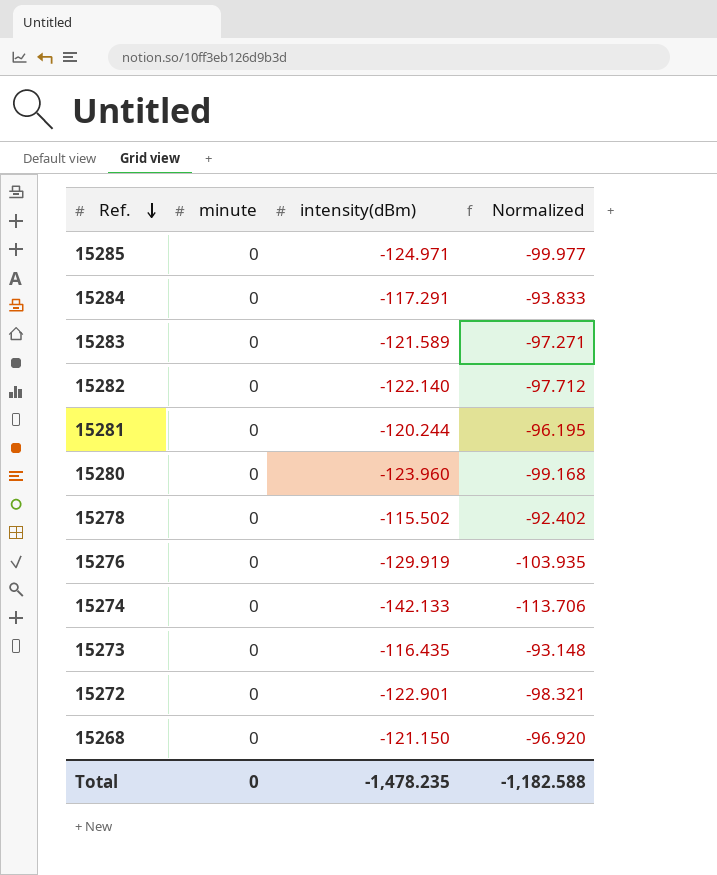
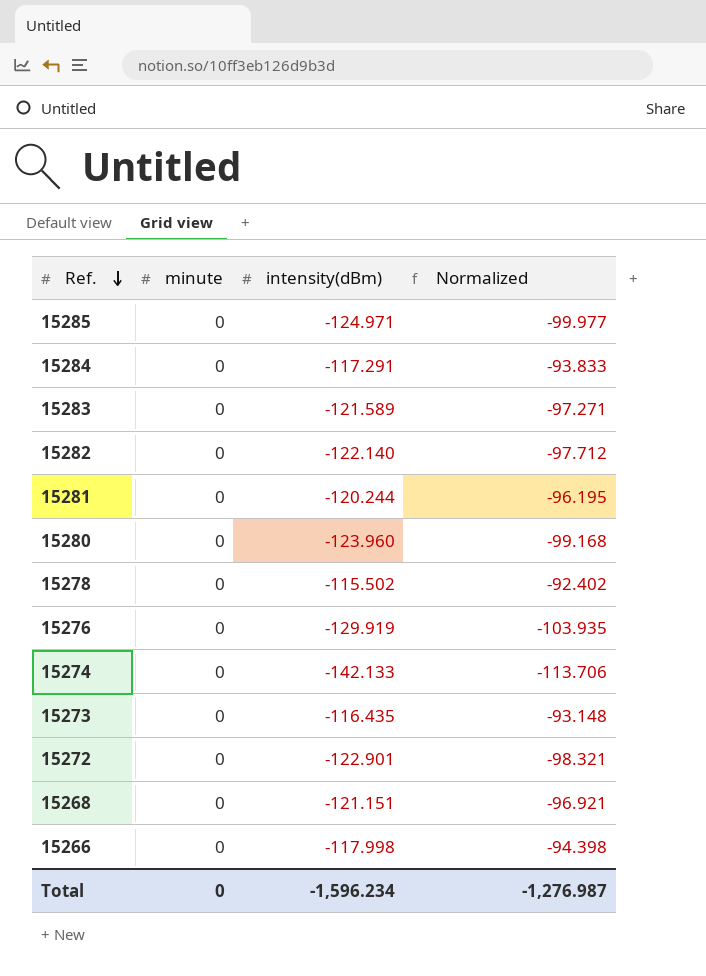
15268 | intensity(dBm): -121.150 -> -121.151
15268 | Normalized: -96.920 -> -96.921
row 15266: none -> 0 | -117.998 | -94.398
Total | intensity(dBm): -1,478.235 -> -1,596.234
Total | Normalized: -1,182.588 -> -1,276.987

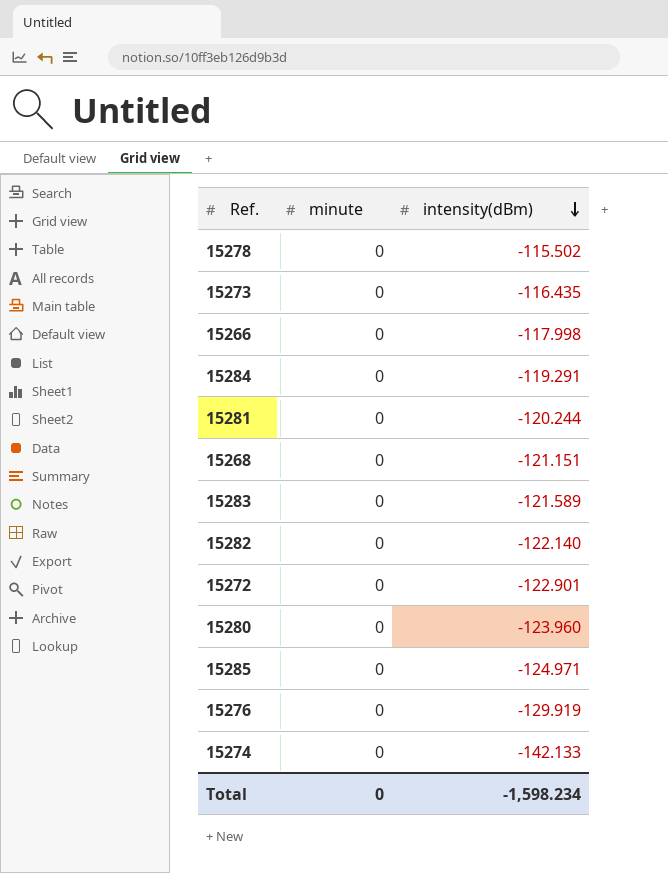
row order: Ref. descending -> intensity(dBm) descending
column Normalized | formula: [intensity(dBm)] * 0.8 -> none
15284 | intensity(dBm): -117.291 -> -119.291
Total | intensity(dBm): -1,596.234 -> -1,598.234

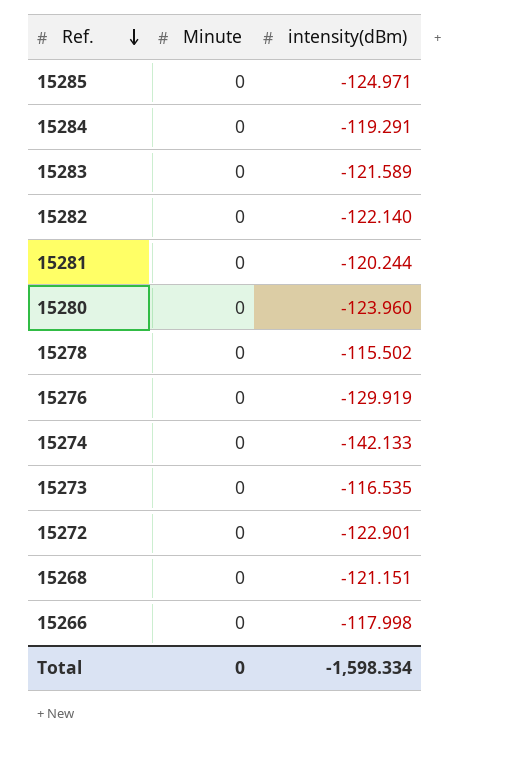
row order: intensity(dBm) descending -> Ref. descending
column name: minute -> Minute
15273 | intensity(dBm): -116.435 -> -116.535
Total | intensity(dBm): -1,598.234 -> -1,598.334

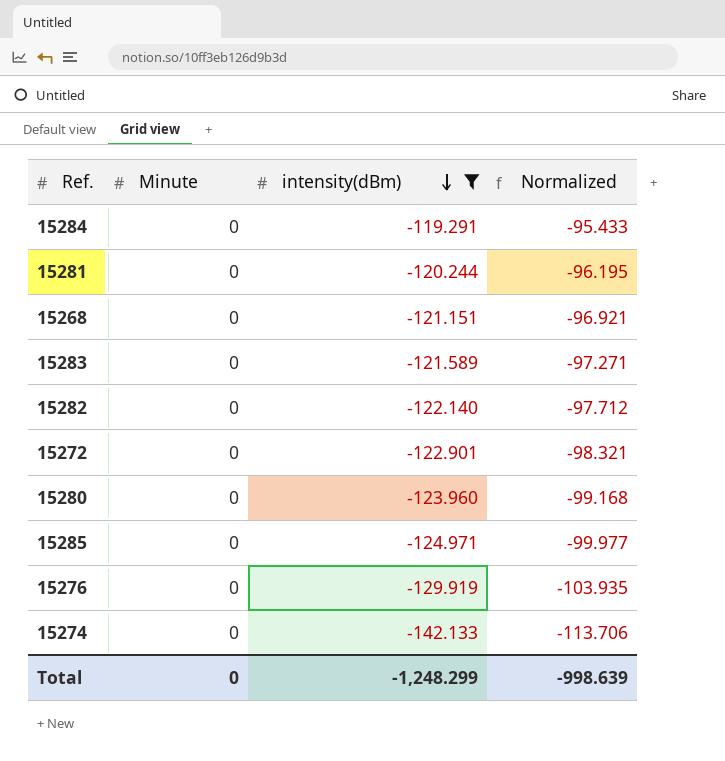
filter: none -> intensity(dBm) <= -119.291
row order: Ref. descending -> intensity(dBm) descending
column Normalized | formula: none -> [intensity(dBm)] * 0.8
Total | intensity(dBm): -1,598.334 -> -1,248.299

